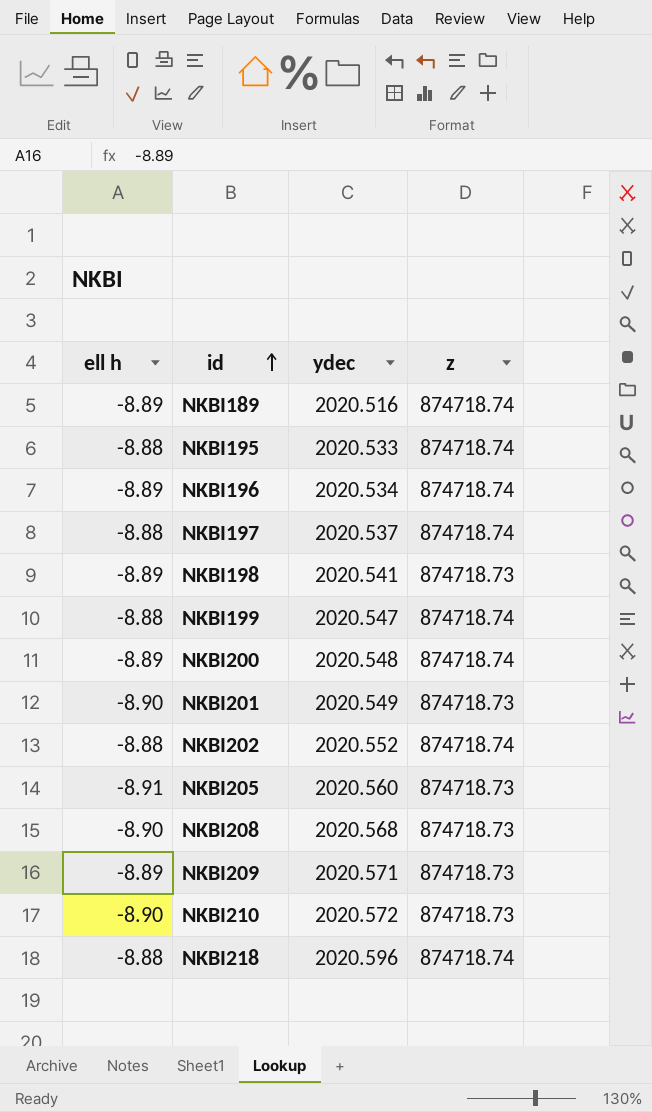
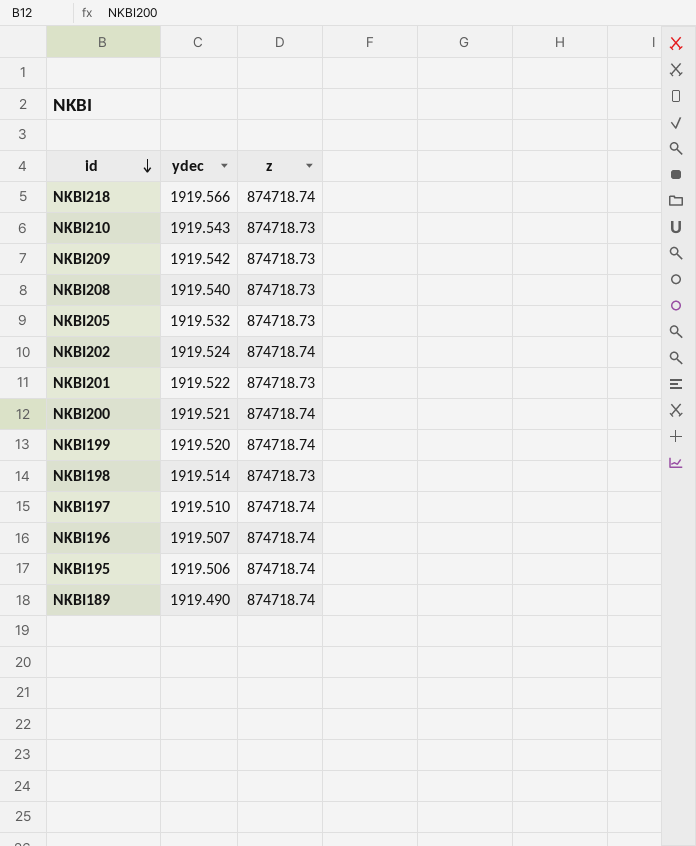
row order: id ascending -> id descending
column ell h | position: 1 -> none
NKBI218 | ydec: 2020.596 -> 1919.566
NKBI210 | ydec: 2020.572 -> 1919.543
NKBI209 | ydec: 2020.571 -> 1919.542
NKBI208 | ydec: 2020.568 -> 1919.540
NKBI205 | ydec: 2020.560 -> 1919.532
NKBI202 | ydec: 2020.552 -> 1919.524
NKBI201 | ydec: 2020.549 -> 1919.522
NKBI200 | ydec: 2020.548 -> 1919.521
NKBI199 | ydec: 2020.547 -> 1919.520
NKBI198 | ydec: 2020.541 -> 1919.514
NKBI197 | ydec: 2020.537 -> 1919.510
NKBI196 | ydec: 2020.534 -> 1919.507
NKBI195 | ydec: 2020.533 -> 1919.506
NKBI189 | ydec: 2020.516 -> 1919.490

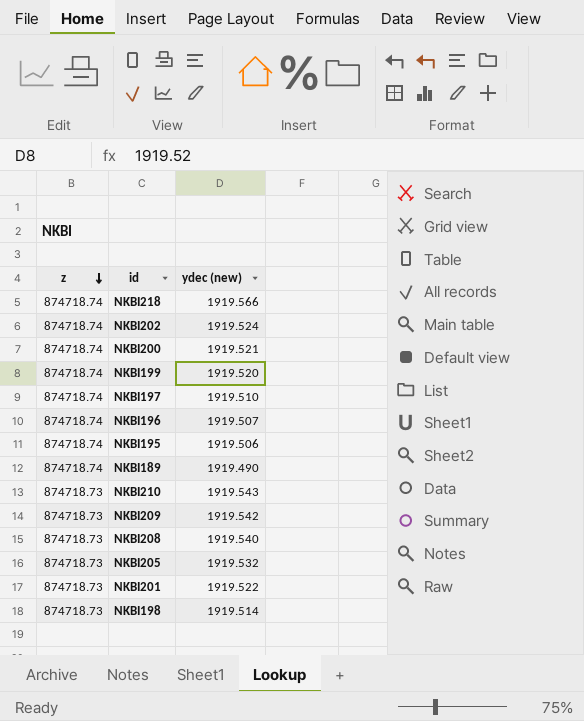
row order: id descending -> z descending
column z | position: 3 -> 1
column name: ydec -> ydec (new)

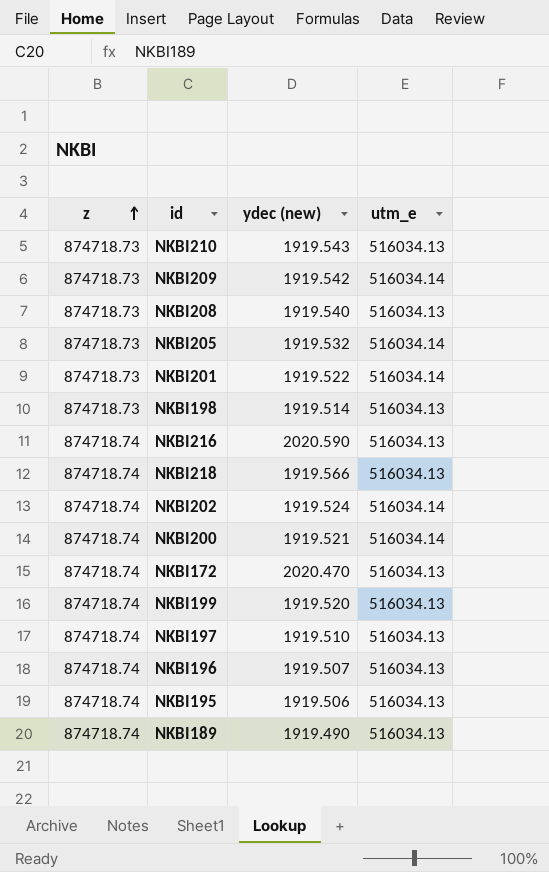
row order: z descending -> z ascending
column utm_e | position: none -> 4
row NKBI216: none -> 874718.74 | 2020.590 | 516034.13
row NKBI172: none -> 874718.74 | 2020.470 | 516034.13

